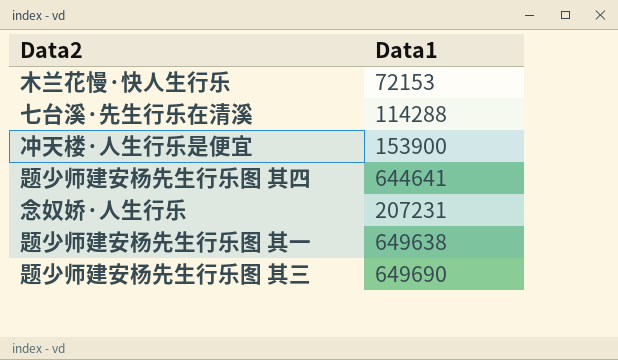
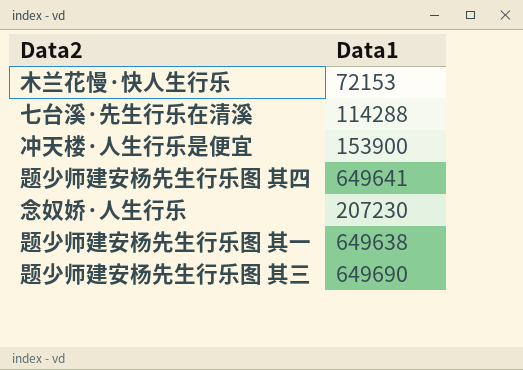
题少师建安杨先生行乐图 其四 | Data1: 644641 -> 649641
念奴娇·人生行乐 | Data1: 207231 -> 207230

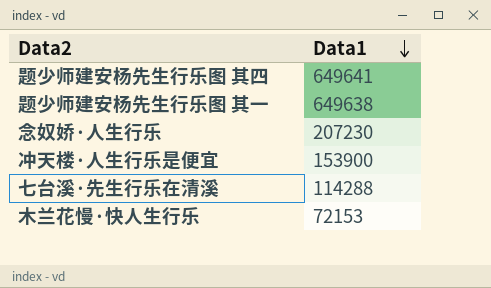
row order: none -> Data1 descending
row 题少师建安杨先生行乐图 其三: 649690 -> none

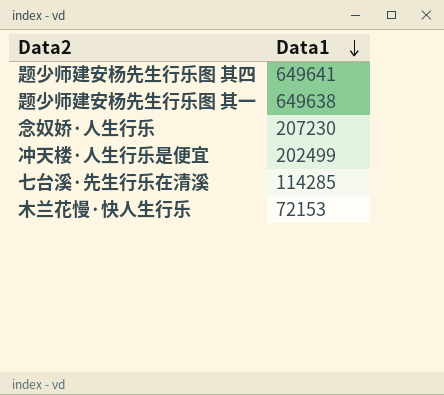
冲天楼·人生行乐是便宜 | Data1: 153900 -> 202499
七台溪·先生行乐在清溪 | Data1: 114288 -> 114285

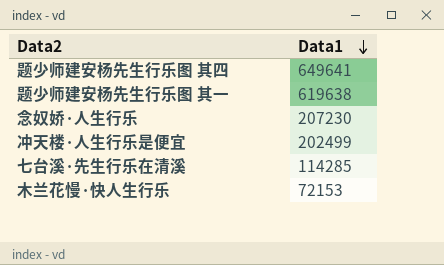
题少师建安杨先生行乐图 其一 | Data1: 649638 -> 619638

